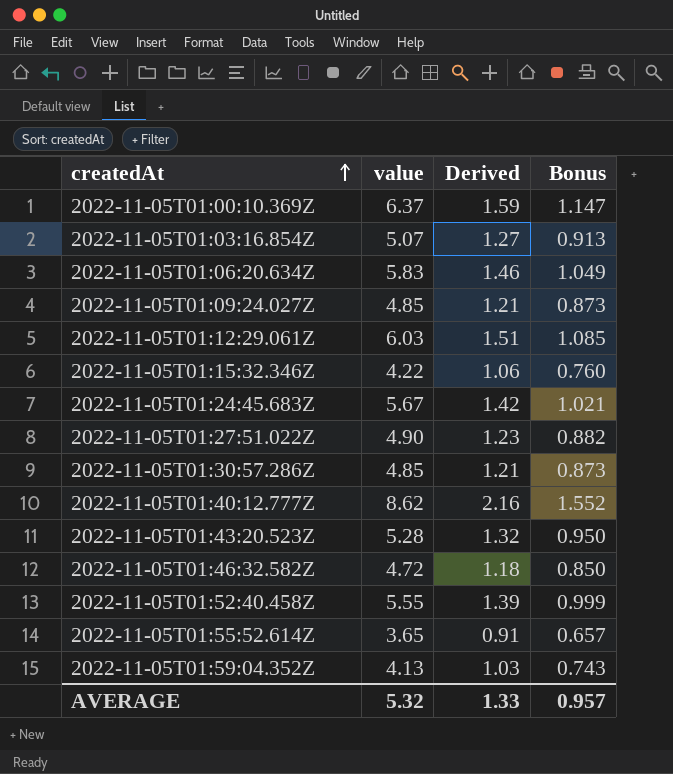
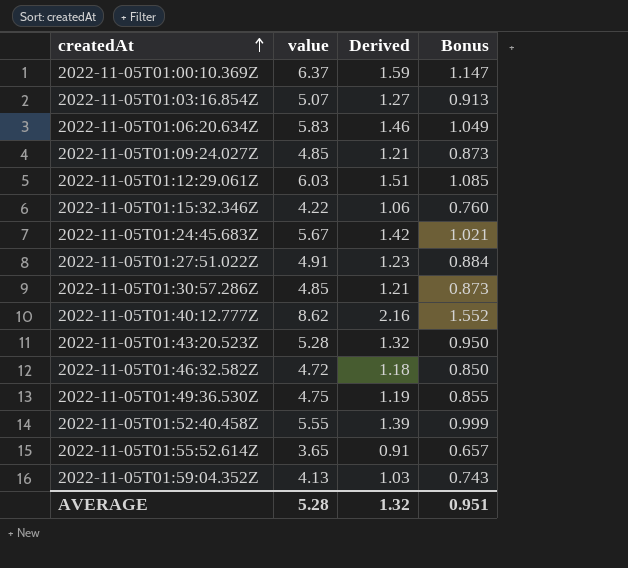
2022-11-05T01:27:51.022Z | value: 4.90 -> 4.91
2022-11-05T01:27:51.022Z | Bonus: 0.882 -> 0.884
row 2022-11-05T01:49:36.530Z: none -> 4.75 | 1.19 | 0.855
AVERAGE | value: 5.32 -> 5.28
AVERAGE | Derived: 1.33 -> 1.32
AVERAGE | Bonus: 0.957 -> 0.951

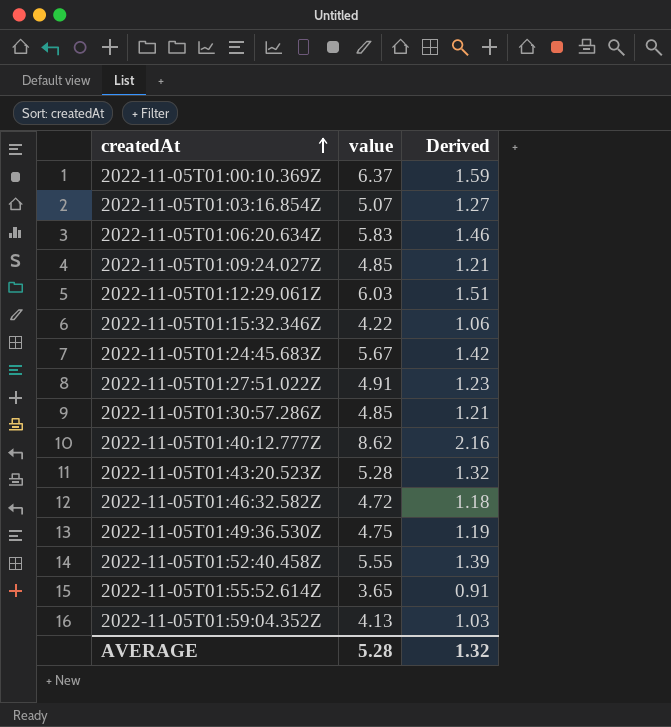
column Bonus | formula: [value] * 0.18 -> none

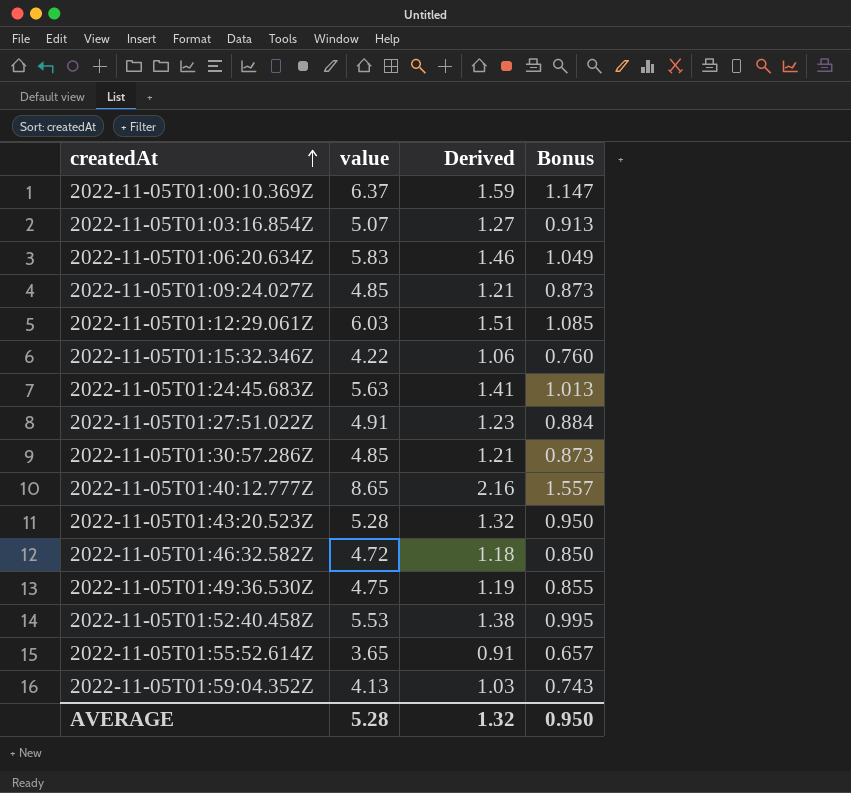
column Bonus | formula: none -> [value] * 0.18
2022-11-05T01:24:45.683Z | value: 5.67 -> 5.63
2022-11-05T01:24:45.683Z | Derived: 1.42 -> 1.41
2022-11-05T01:40:12.777Z | value: 8.62 -> 8.65
2022-11-05T01:52:40.458Z | value: 5.55 -> 5.53
2022-11-05T01:52:40.458Z | Derived: 1.39 -> 1.38

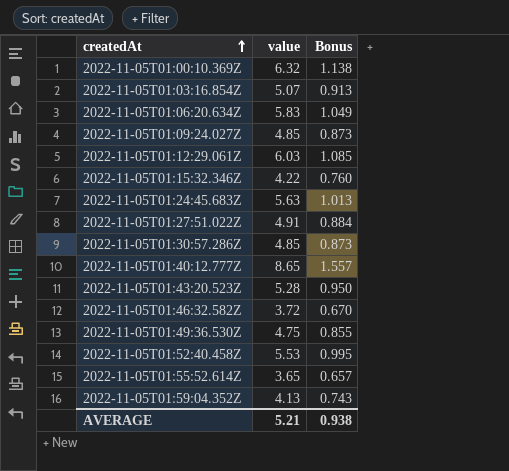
column Derived | formula: [value] * 0.25 -> none
2022-11-05T01:00:10.369Z | value: 6.37 -> 6.32
2022-11-05T01:00:10.369Z | Bonus: 1.147 -> 1.138
2022-11-05T01:46:32.582Z | value: 4.72 -> 3.72
2022-11-05T01:46:32.582Z | Bonus: 0.850 -> 0.670
AVERAGE | value: 5.28 -> 5.21
AVERAGE | Bonus: 0.950 -> 0.938

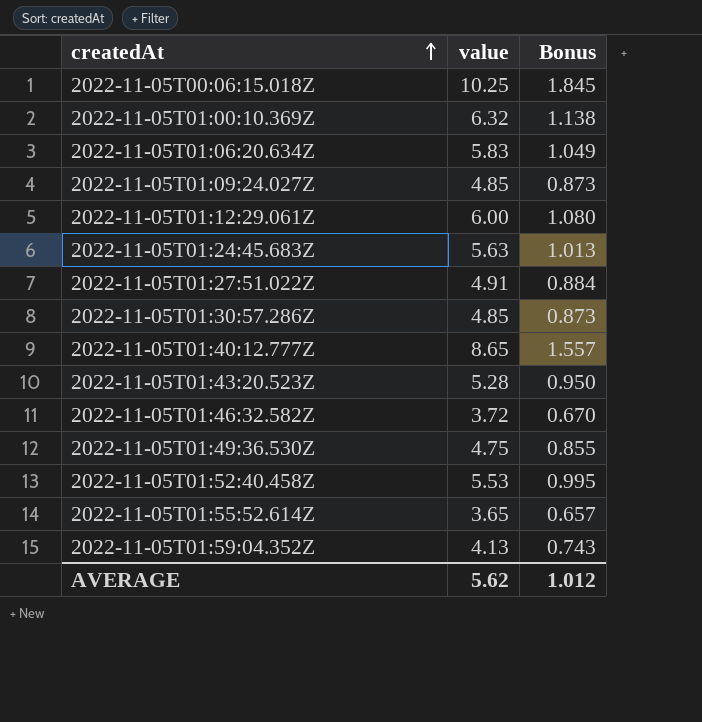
row 2022-11-05T01:03:16.854Z: 5.07 | 0.913 -> none
row 2022-11-05T01:15:32.346Z: 4.22 | 0.760 -> none
row 2022-11-05T00:06:15.018Z: none -> 10.25 | 1.845
2022-11-05T01:12:29.061Z | value: 6.03 -> 6.00
2022-11-05T01:12:29.061Z | Bonus: 1.085 -> 1.080
AVERAGE | value: 5.21 -> 5.62
AVERAGE | Bonus: 0.938 -> 1.012

